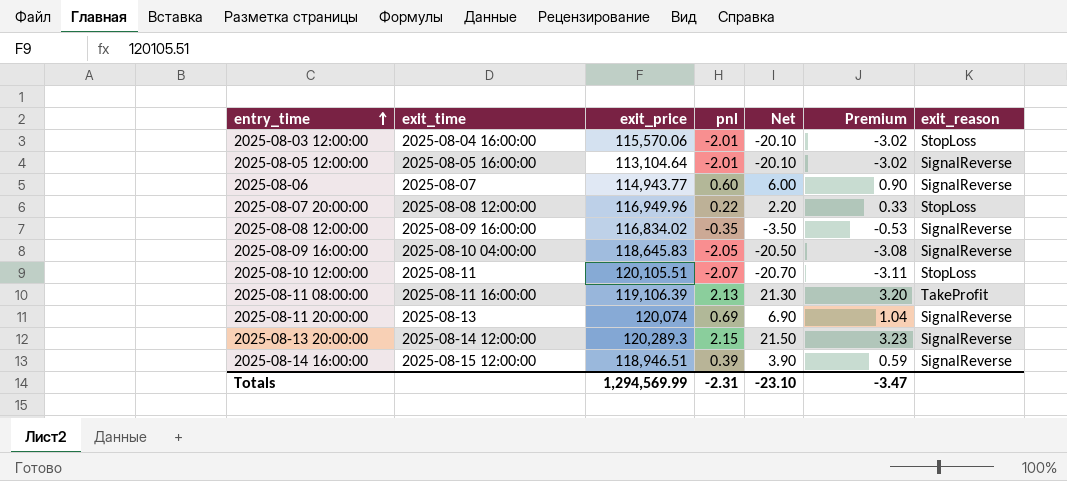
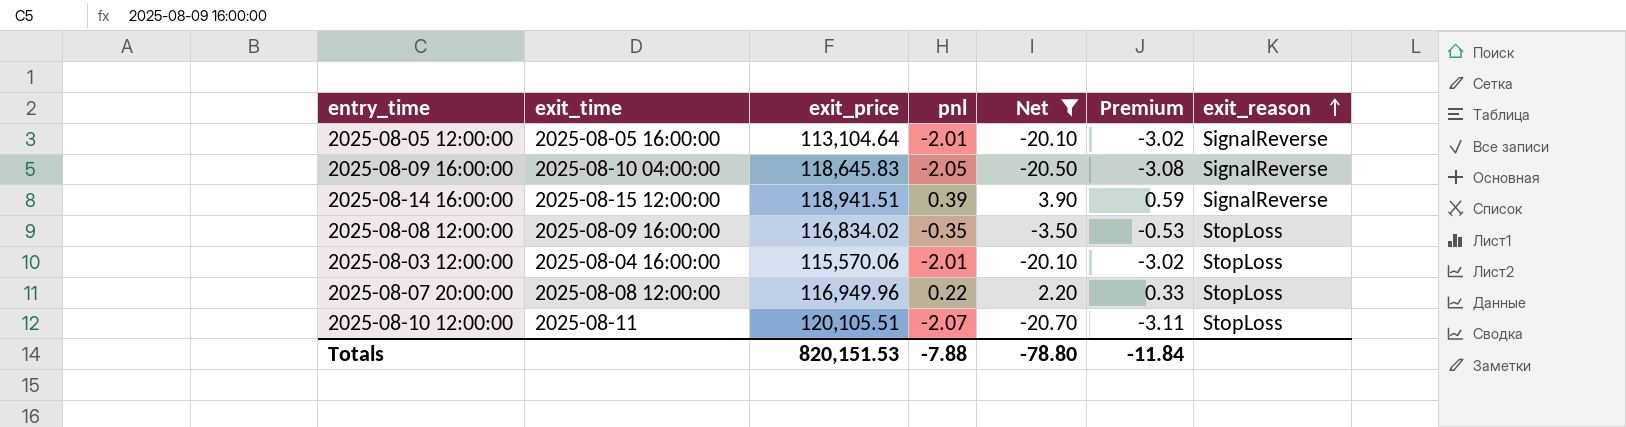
filter: none -> Net <= 3.90
row order: entry_time ascending -> exit_reason ascending
2025-08-14 16:00:00 | exit_price: 118,946.51 -> 118,941.51
2025-08-08 12:00:00 | exit_reason: SignalReverse -> StopLoss
Totals | exit_price: 1,294,569.99 -> 820,151.53
Totals | pnl: -2.31 -> -7.88
Totals | Net: -23.10 -> -78.80
Totals | Premium: -3.47 -> -11.84

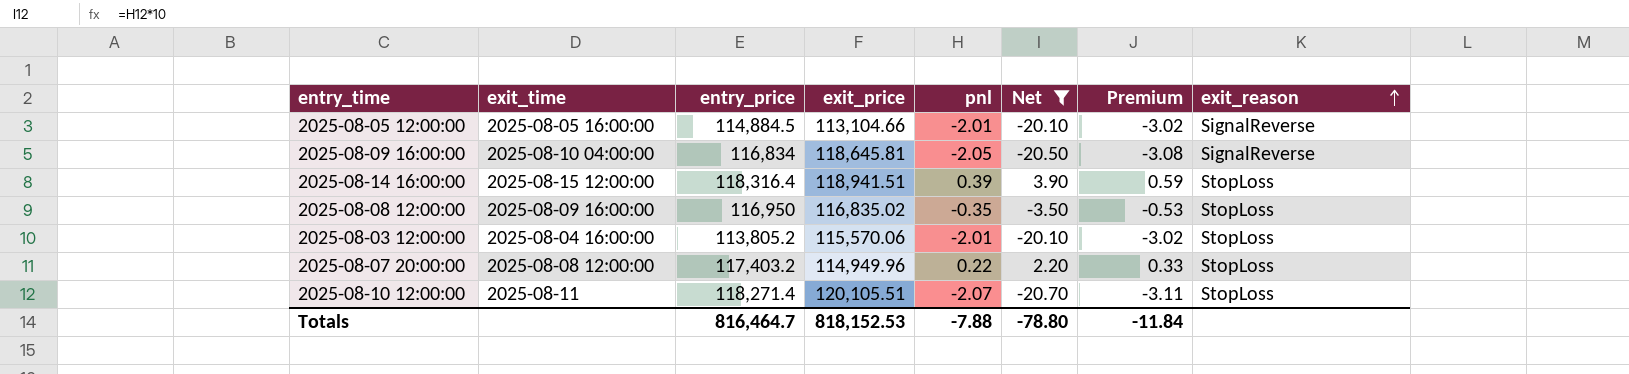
column entry_price | position: none -> 3
2025-08-05 12:00:00 | exit_price: 113,104.64 -> 113,104.66
2025-08-09 16:00:00 | exit_price: 118,645.83 -> 118,645.81
2025-08-14 16:00:00 | exit_reason: SignalReverse -> StopLoss
2025-08-08 12:00:00 | exit_price: 116,834.02 -> 116,835.02
2025-08-07 20:00:00 | exit_price: 116,949.96 -> 114,949.96
Totals | exit_price: 820,151.53 -> 818,152.53

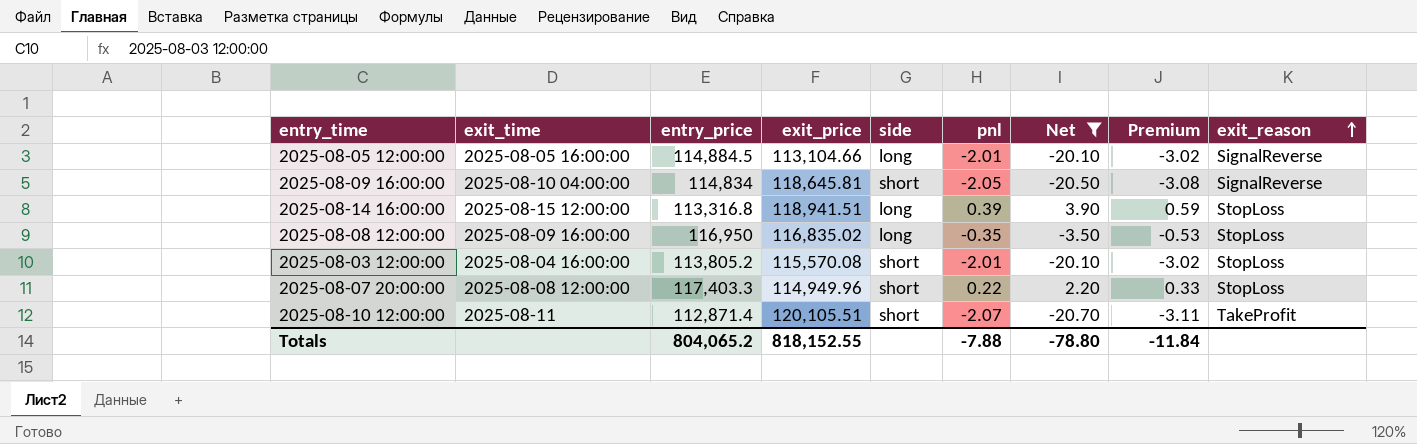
column side | position: none -> 5
2025-08-09 16:00:00 | entry_price: 116,834 -> 114,834
2025-08-14 16:00:00 | entry_price: 118,316.4 -> 113,316.8
2025-08-03 12:00:00 | exit_price: 115,570.06 -> 115,570.08
2025-08-07 20:00:00 | entry_price: 117,403.2 -> 117,403.3
2025-08-10 12:00:00 | entry_price: 118,271.4 -> 112,871.4
2025-08-10 12:00:00 | exit_reason: StopLoss -> TakeProfit
Totals | entry_price: 816,464.7 -> 804,065.2
Totals | exit_price: 818,152.53 -> 818,152.55

